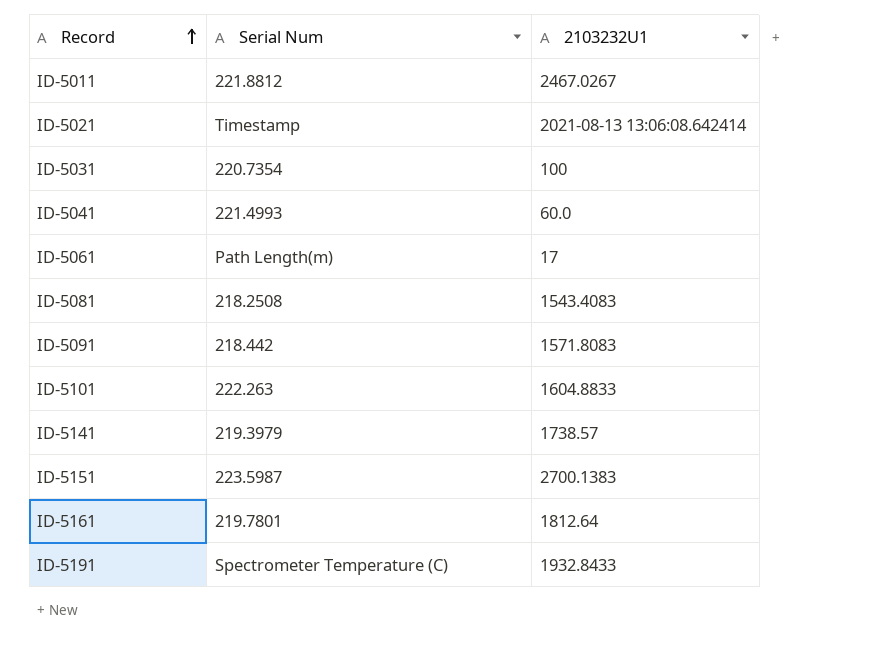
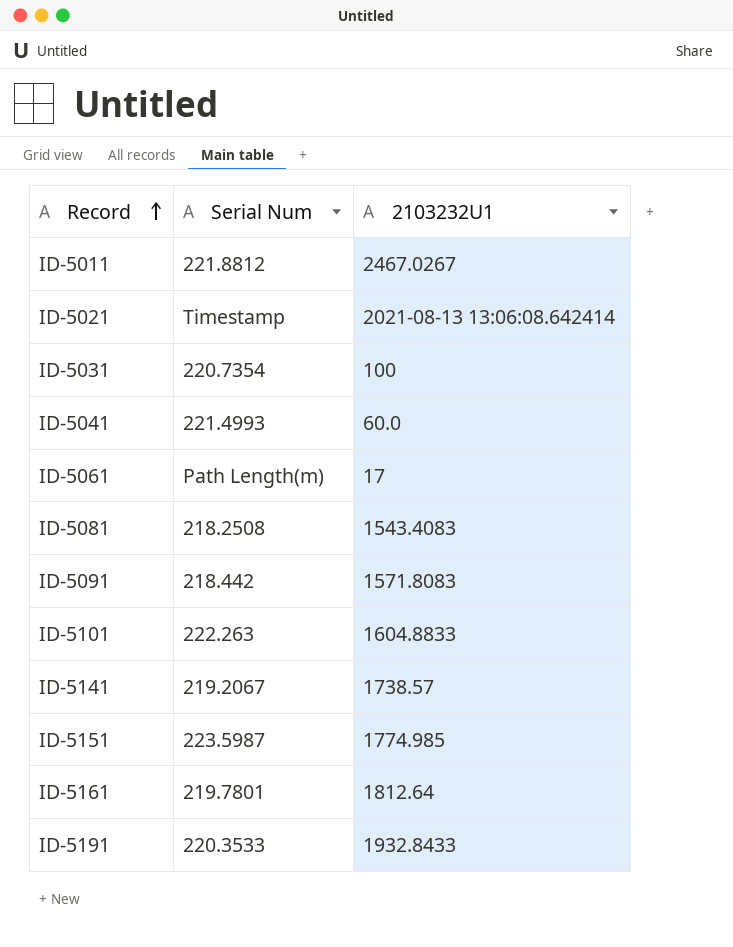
ID-5141 | Serial Num: 219.3979 -> 219.2067
ID-5151 | 2103232U1: 2700.1383 -> 1774.985
ID-5191 | Serial Num: Spectrometer Temperature (C) -> 220.3533

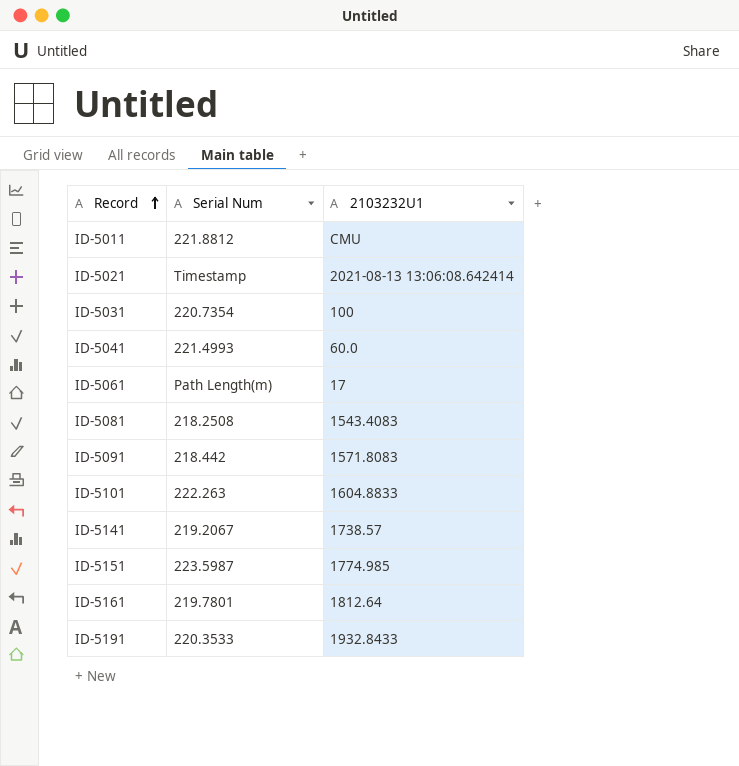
ID-5011 | 2103232U1: 2467.0267 -> CMU

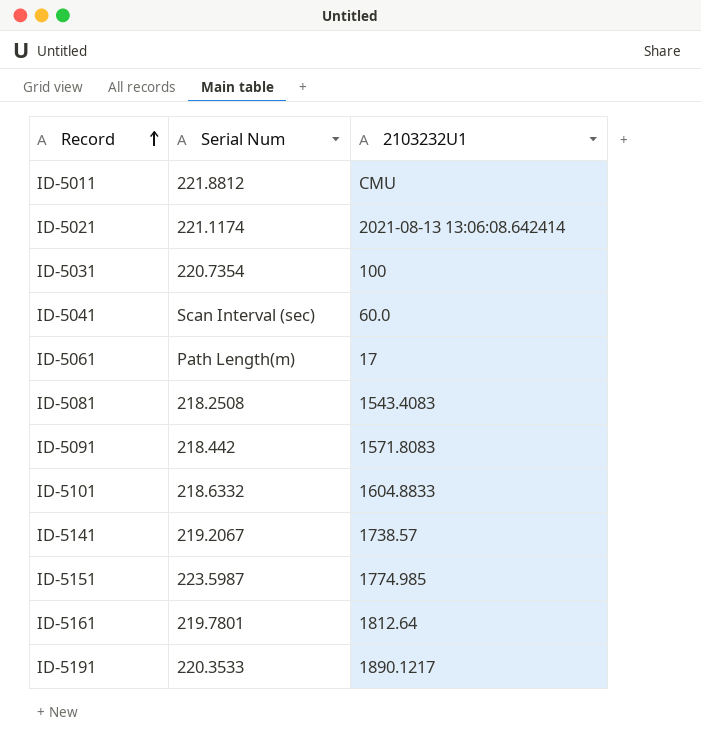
ID-5021 | Serial Num: Timestamp -> 221.1174
ID-5041 | Serial Num: 221.4993 -> Scan Interval (sec)
ID-5101 | Serial Num: 222.263 -> 218.6332
ID-5191 | 2103232U1: 1932.8433 -> 1890.1217

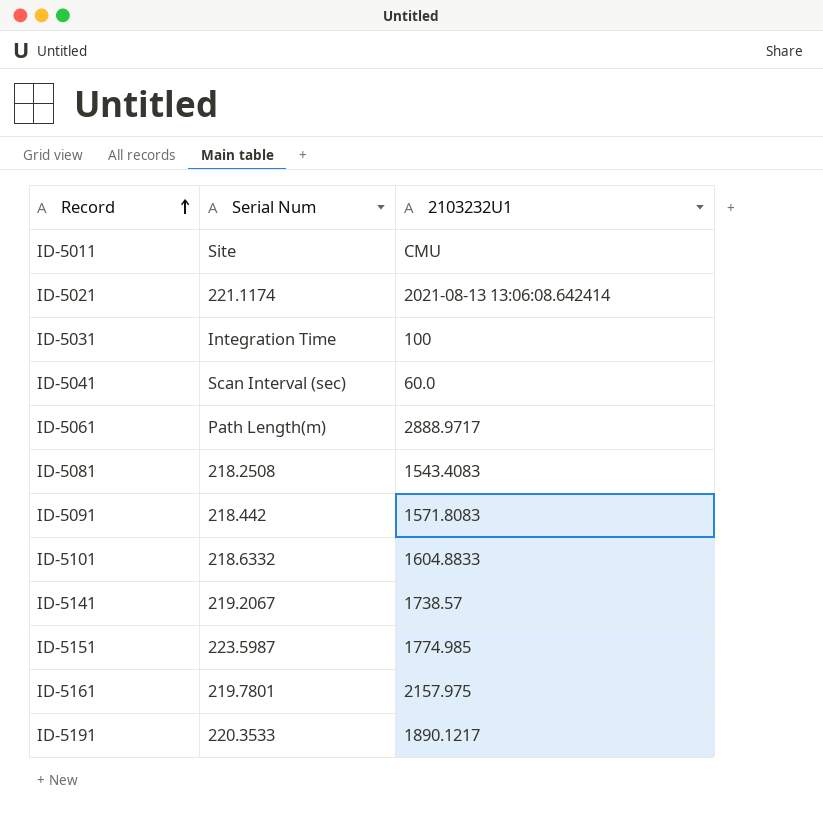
ID-5011 | Serial Num: 221.8812 -> Site
ID-5031 | Serial Num: 220.7354 -> Integration Time
ID-5061 | 2103232U1: 17 -> 2888.9717
ID-5161 | 2103232U1: 1812.64 -> 2157.975

